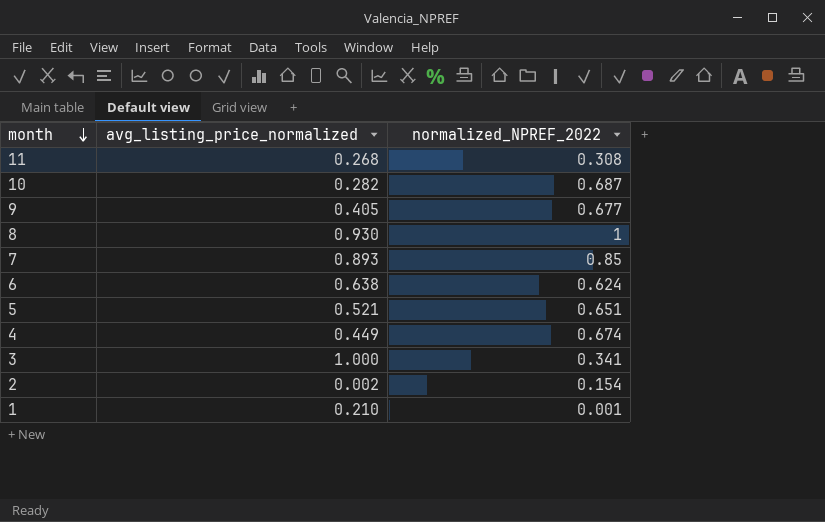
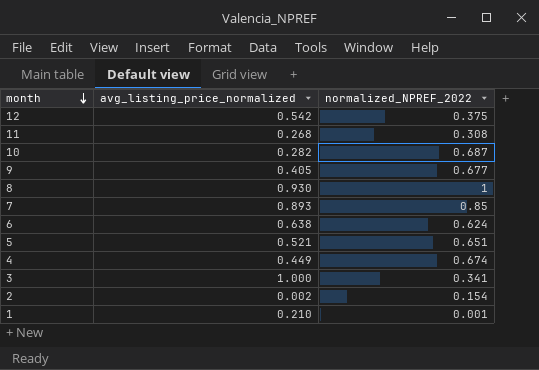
row 12: none -> 0.542 | 0.375

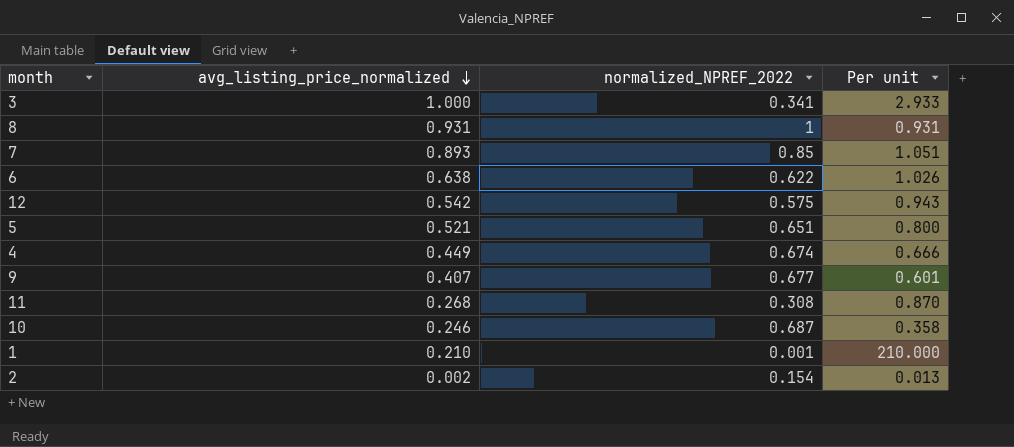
row order: month descending -> avg_listing_price_normalized descending
column Per unit | formula: none -> [avg_listing_price_normalized] / [normalized_NPREF_2022]
8 | avg_listing_price_normalized: 0.930 -> 0.931
6 | normalized_NPREF_2022: 0.624 -> 0.622
12 | normalized_NPREF_2022: 0.375 -> 0.575
9 | avg_listing_price_normalized: 0.405 -> 0.407
10 | avg_listing_price_normalized: 0.282 -> 0.246

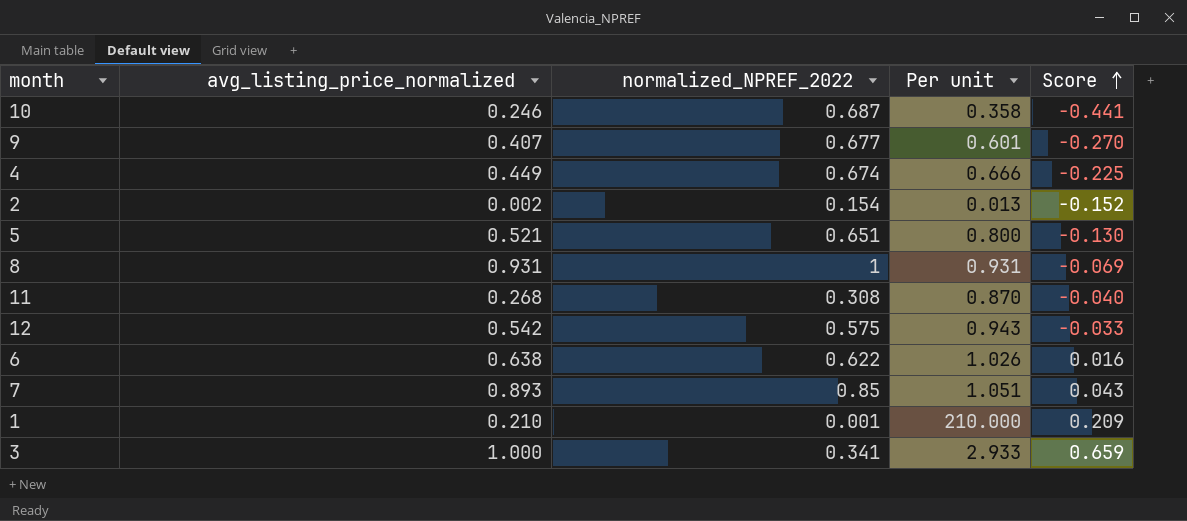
row order: avg_listing_price_normalized descending -> Score ascending
column Score | formula: none -> [avg_listing_price_normalized] - [normalized_NPREF_2022]

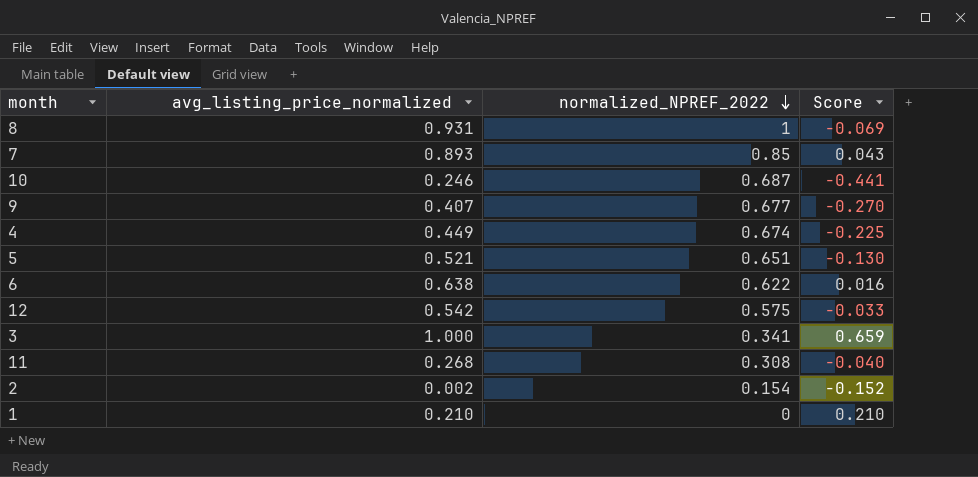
row order: Score ascending -> normalized_NPREF_2022 descending
column Per unit | formula: [avg_listing_price_normalized] / [normalized_NPREF_2022] -> none
1 | normalized_NPREF_2022: 0.001 -> 0
1 | Score: 0.209 -> 0.210

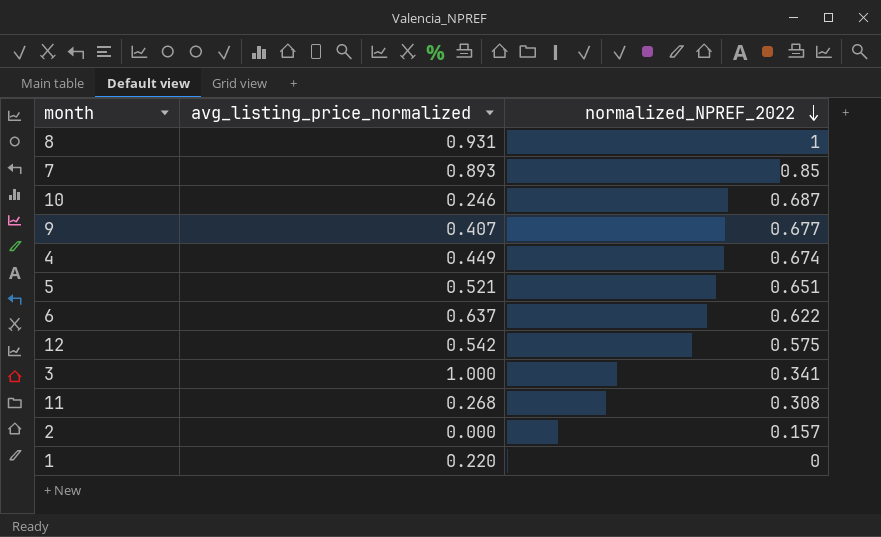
column Score | formula: [avg_listing_price_normalized] - [normalized_NPREF_2022] -> none
6 | avg_listing_price_normalized: 0.638 -> 0.637
2 | avg_listing_price_normalized: 0.002 -> 0.000
2 | normalized_NPREF_2022: 0.154 -> 0.157
1 | avg_listing_price_normalized: 0.210 -> 0.220

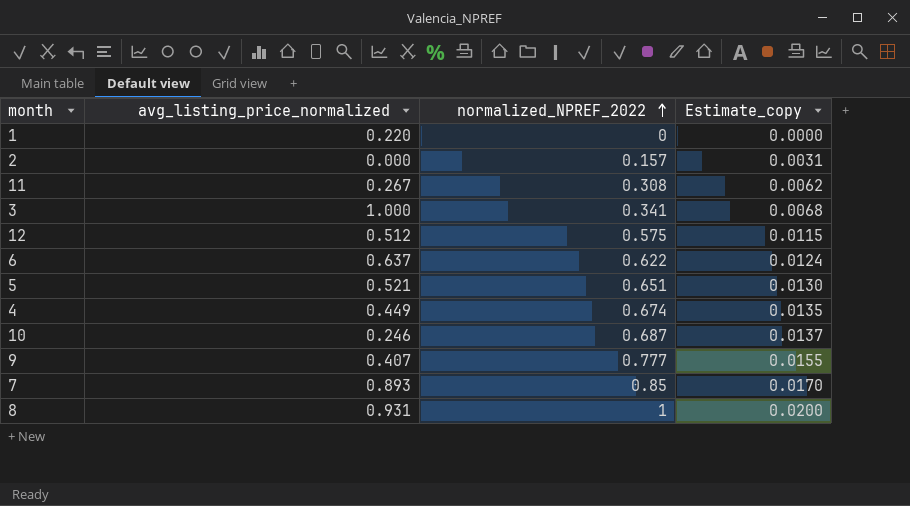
row order: normalized_NPREF_2022 descending -> normalized_NPREF_2022 ascending
column Estimate_copy | formula: none -> [normalized_NPREF_2022] * 0.02
11 | avg_listing_price_normalized: 0.268 -> 0.267
12 | avg_listing_price_normalized: 0.542 -> 0.512
9 | normalized_NPREF_2022: 0.677 -> 0.777

